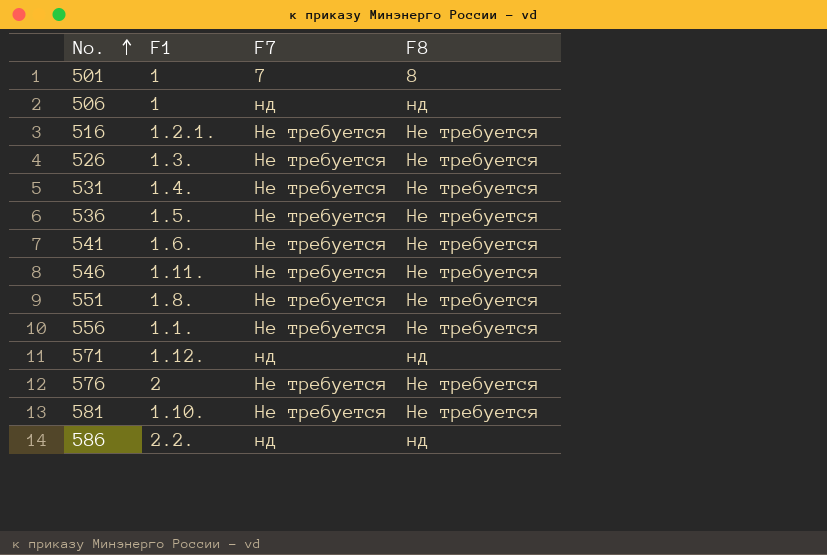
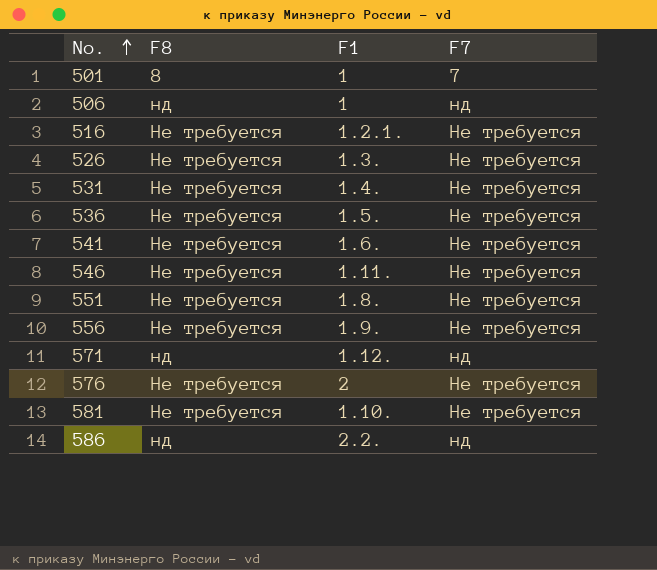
column F8 | position: 4 -> 2
556 | F1: 1.1. -> 1.9.

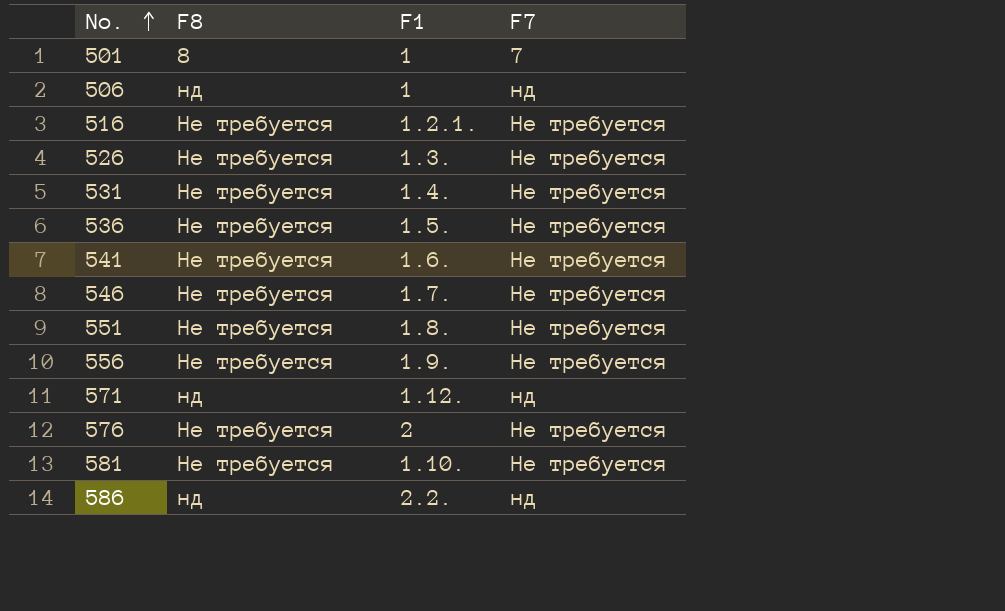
546 | F1: 1.11. -> 1.7.

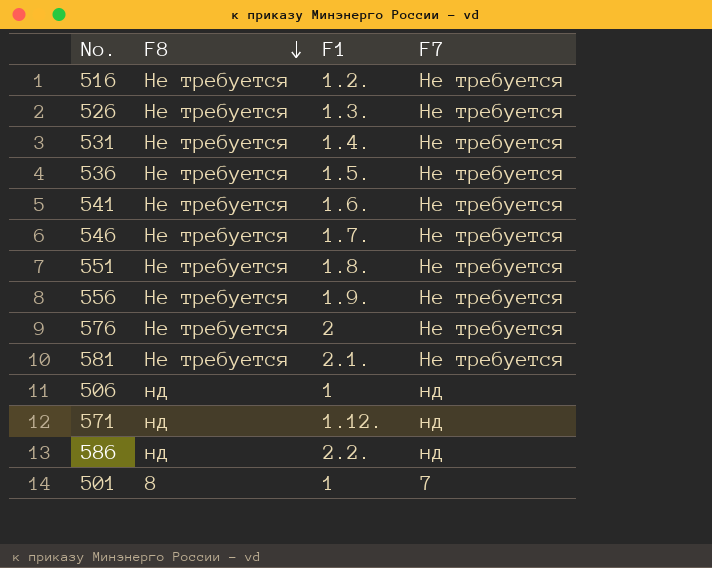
row order: No. ascending -> F8 descending
516 | F1: 1.2.1. -> 1.2.
581 | F1: 1.10. -> 2.1.

